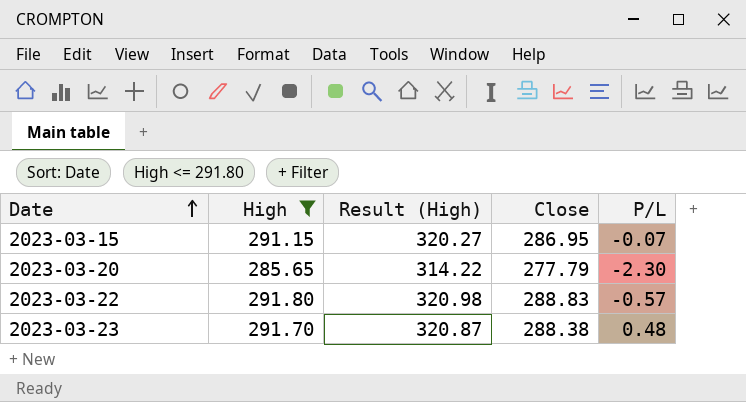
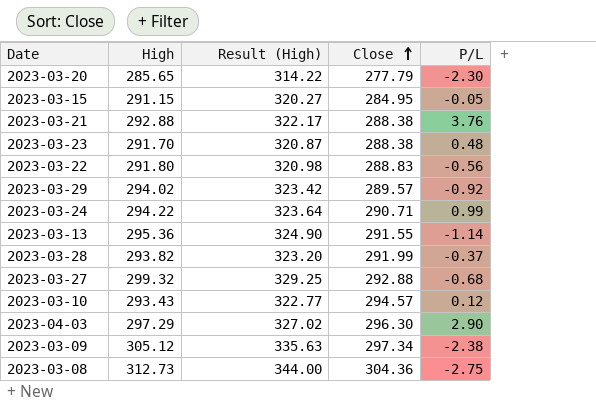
filter: High <= 291.80 -> none
row order: Date ascending -> Close ascending
2023-03-15 | Close: 286.95 -> 284.95
2023-03-15 | P/L: -0.07 -> -0.05
2023-03-22 | P/L: -0.57 -> -0.56

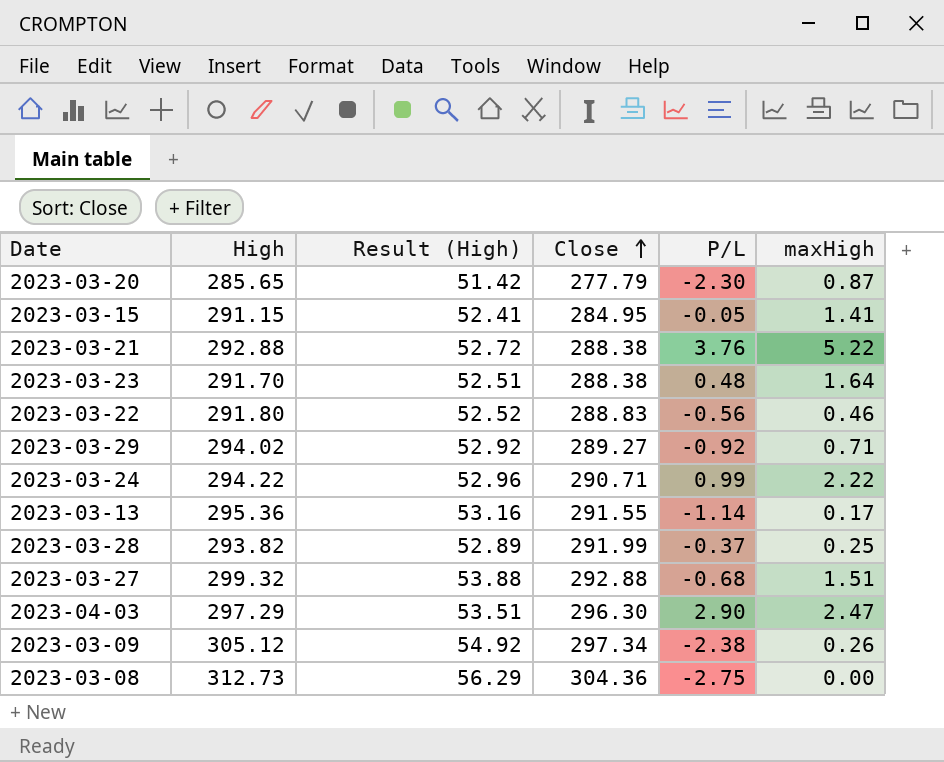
column Result (High) | formula: [High] * 1.1 -> [High] * 0.18
column maxHigh | position: none -> 6
row 2023-03-10: 293.43 | 322.77 | 294.57 | 0.12 -> none
2023-03-29 | Close: 289.57 -> 289.27

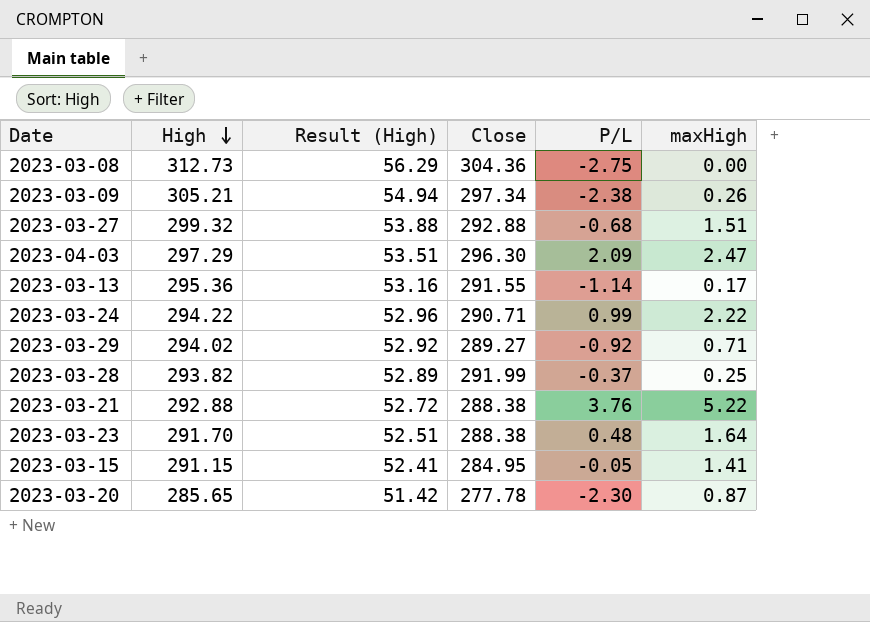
row order: Close ascending -> High descending
row 2023-03-22: 291.80 | 52.52 | 288.83 | -0.56 | 0.46 -> none
2023-03-09 | High: 305.12 -> 305.21
2023-03-09 | Result (High): 54.92 -> 54.94
2023-04-03 | P/L: 2.90 -> 2.09
2023-03-20 | Close: 277.79 -> 277.78

